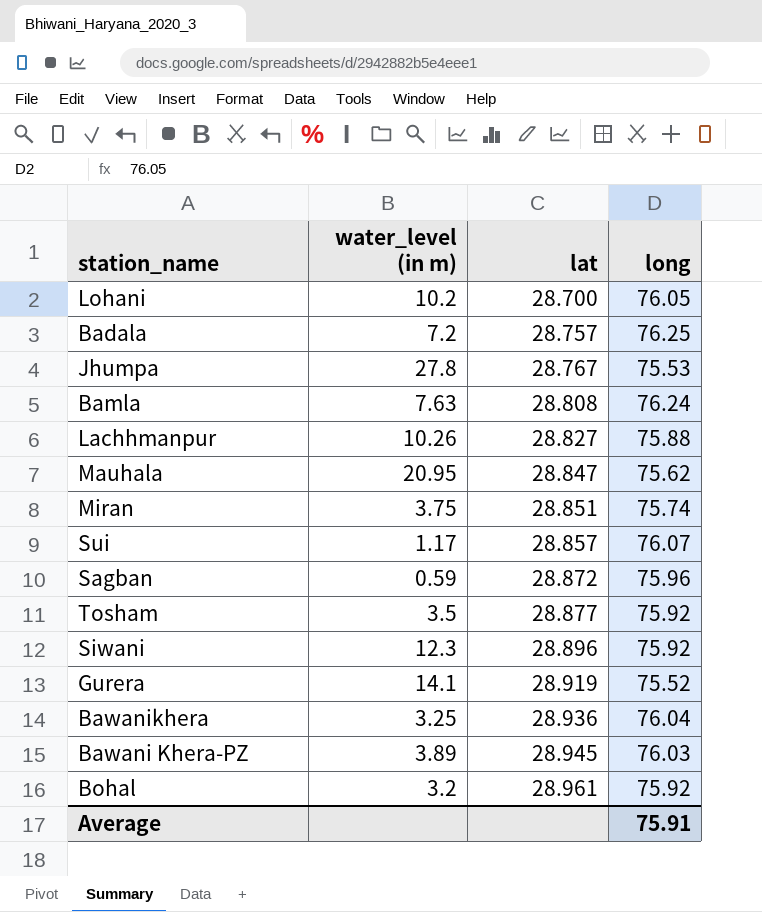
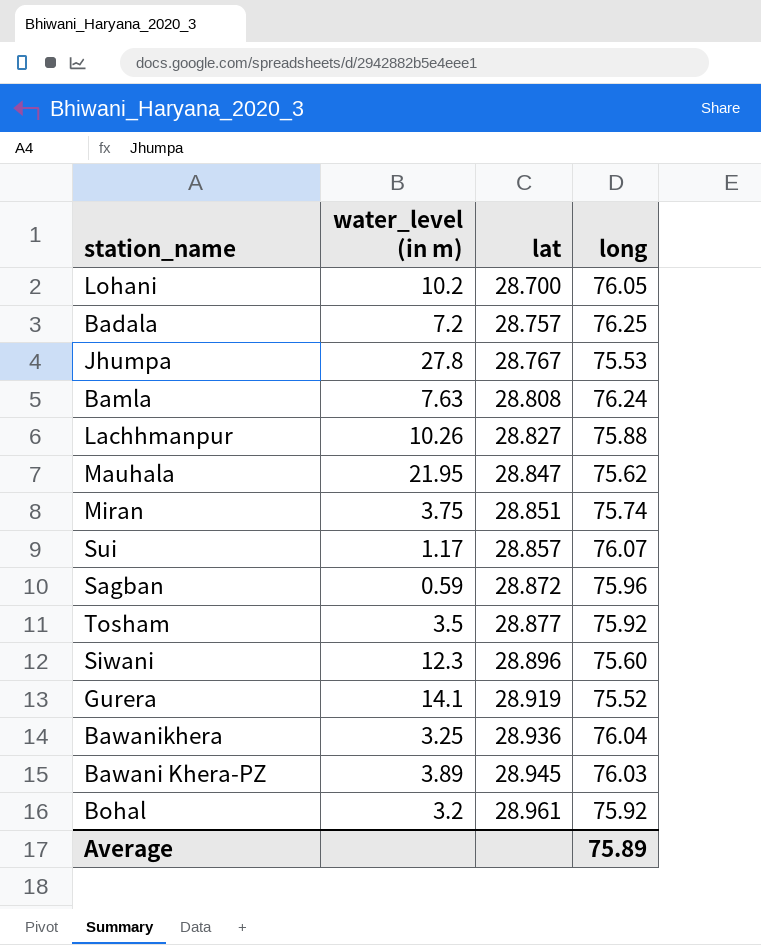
Mauhala | water_level (in m): 20.95 -> 21.95
Siwani | long: 75.92 -> 75.60
Average | long: 75.91 -> 75.89

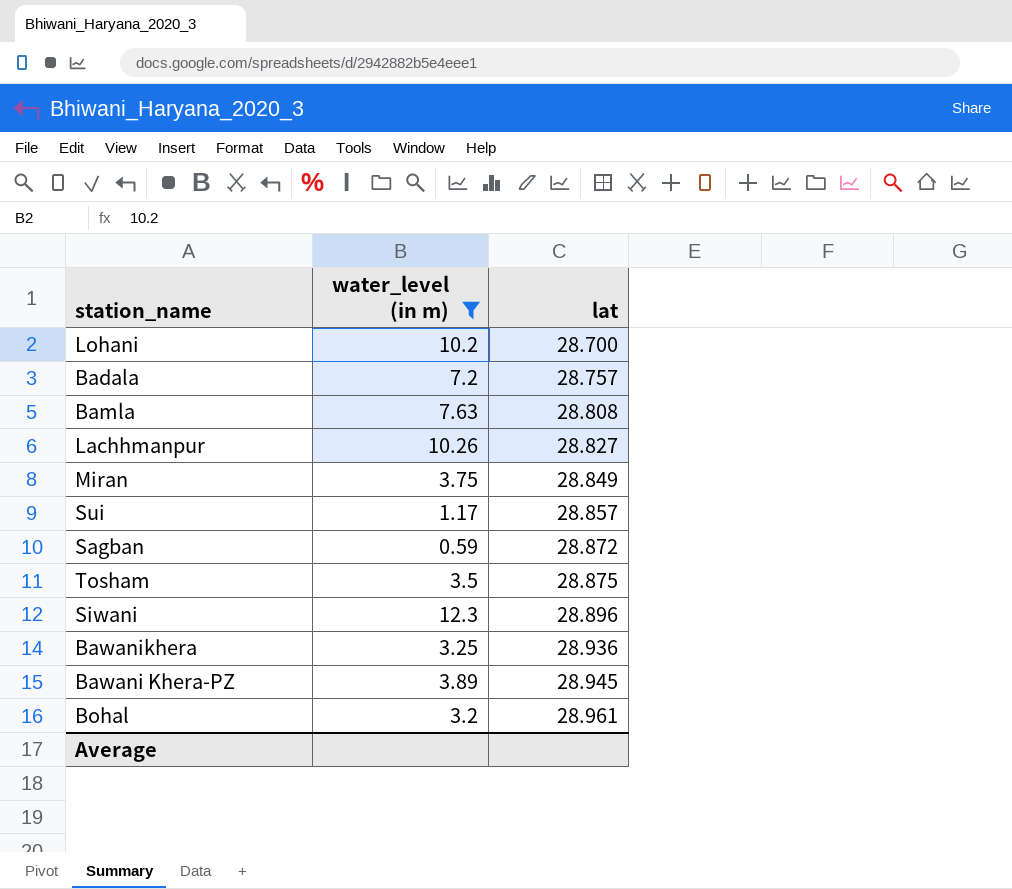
filter: none -> water_level (in m) <= 12.3
column long | position: 4 -> none
Miran | lat: 28.851 -> 28.849
Tosham | lat: 28.877 -> 28.875

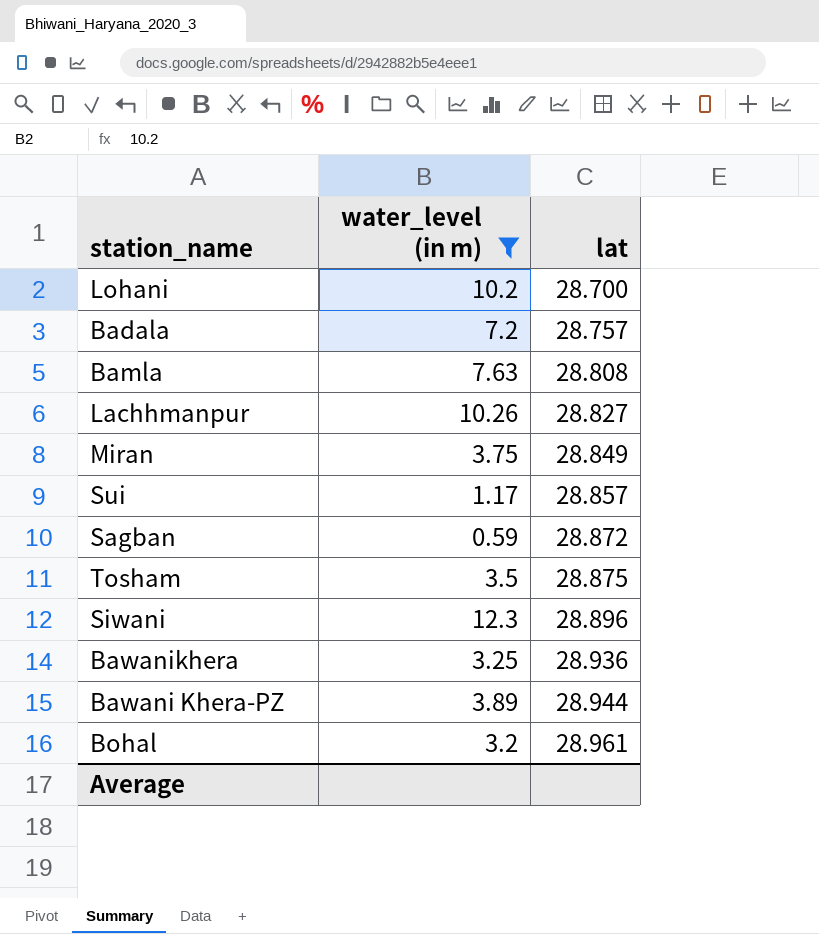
Bawani Khera-PZ | lat: 28.945 -> 28.944

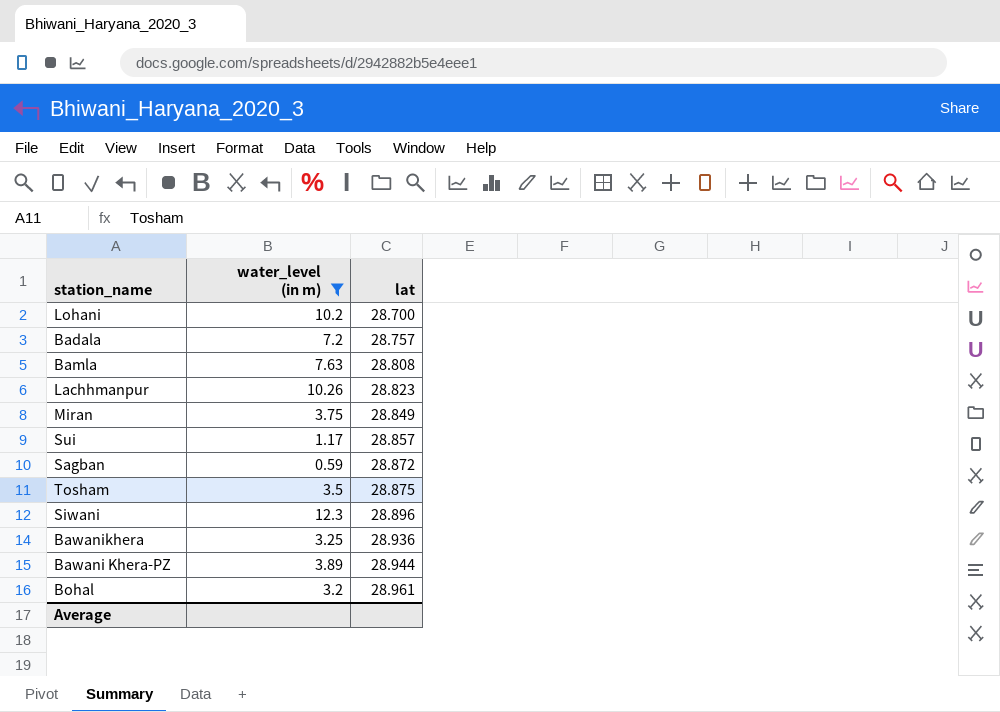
Lachhmanpur | lat: 28.827 -> 28.823

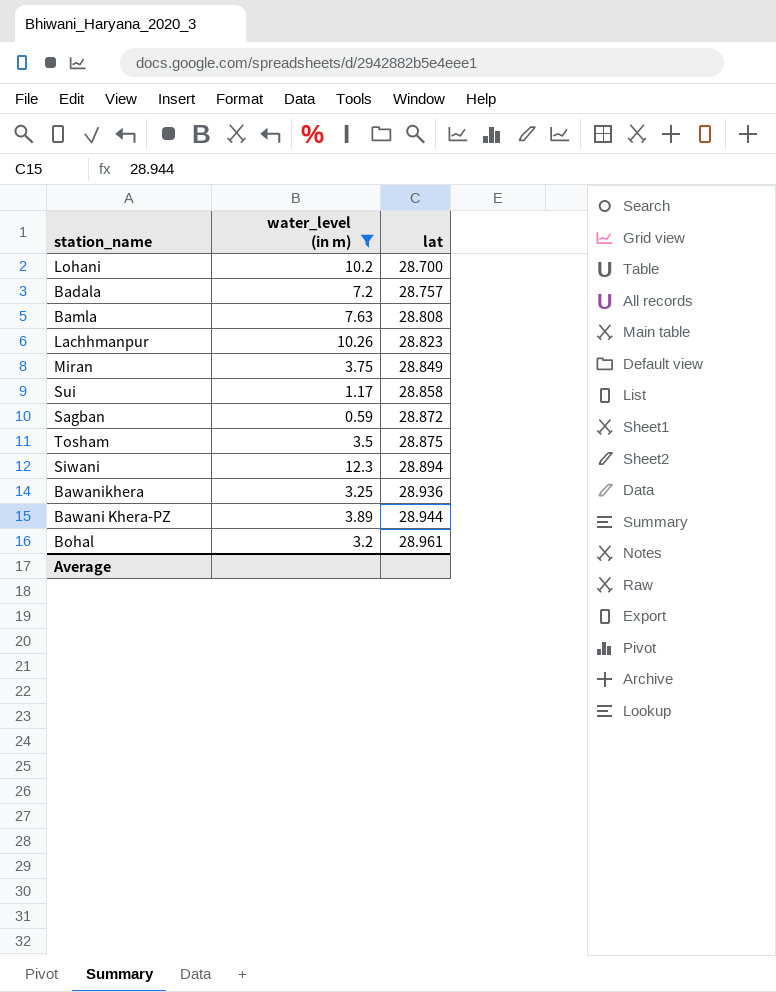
Sui | lat: 28.857 -> 28.858
Siwani | lat: 28.896 -> 28.894

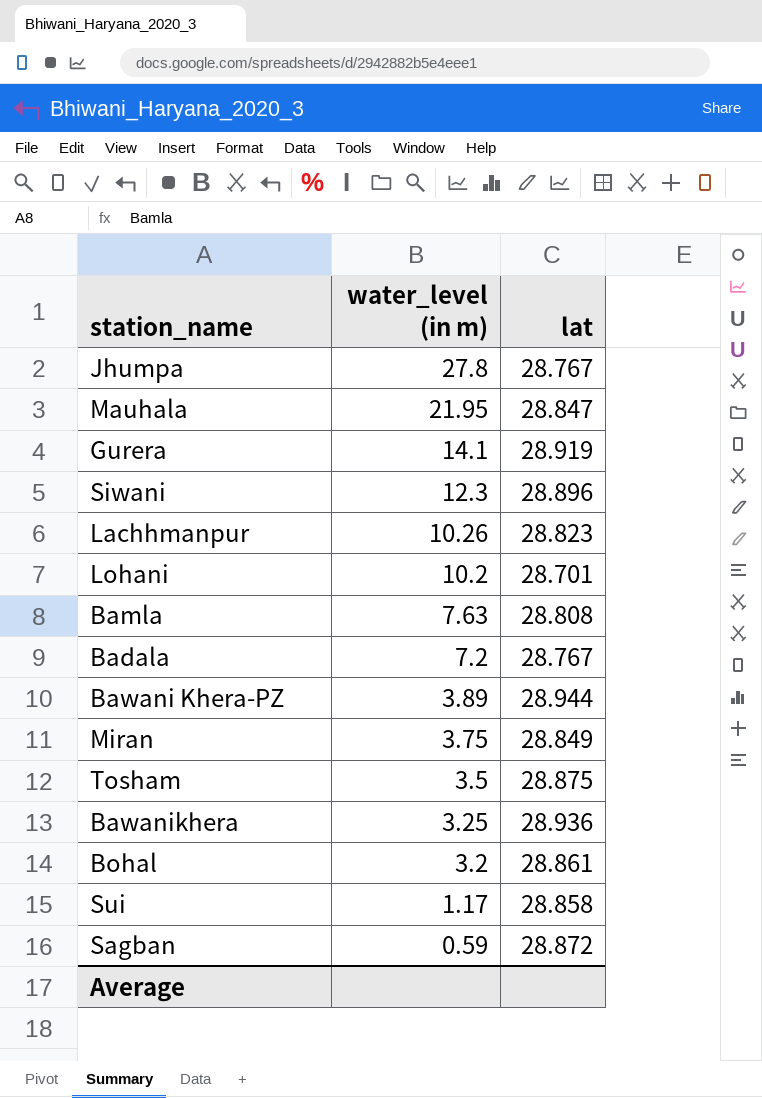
filter: water_level (in m) <= 12.3 -> none
row order: lat ascending -> water_level (in m) descending
Siwani | lat: 28.894 -> 28.896
Lohani | lat: 28.700 -> 28.701
Badala | lat: 28.757 -> 28.767
Bohal | lat: 28.961 -> 28.861

